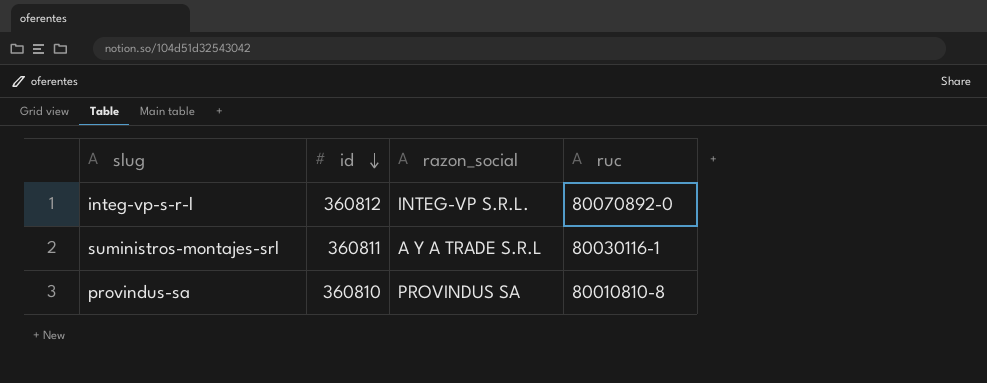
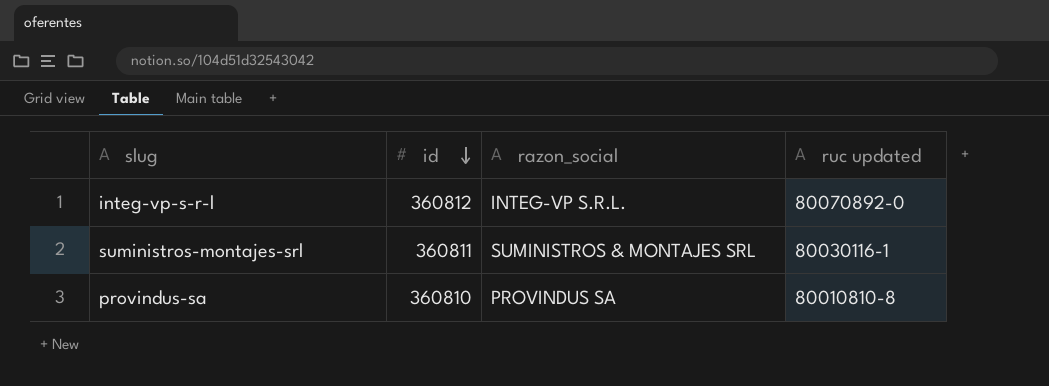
column name: ruc -> ruc updated
suministros-montajes-srl | razon_social: A Y A TRADE S.R.L -> SUMINISTROS & MONTAJES SRL

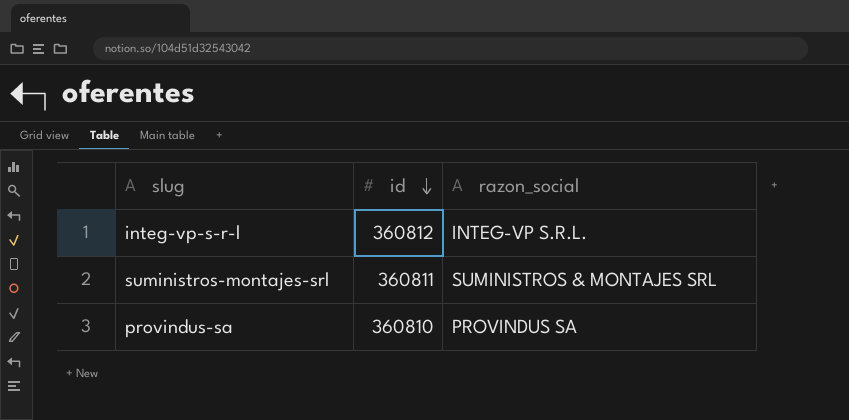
column ruc updated | position: 4 -> none

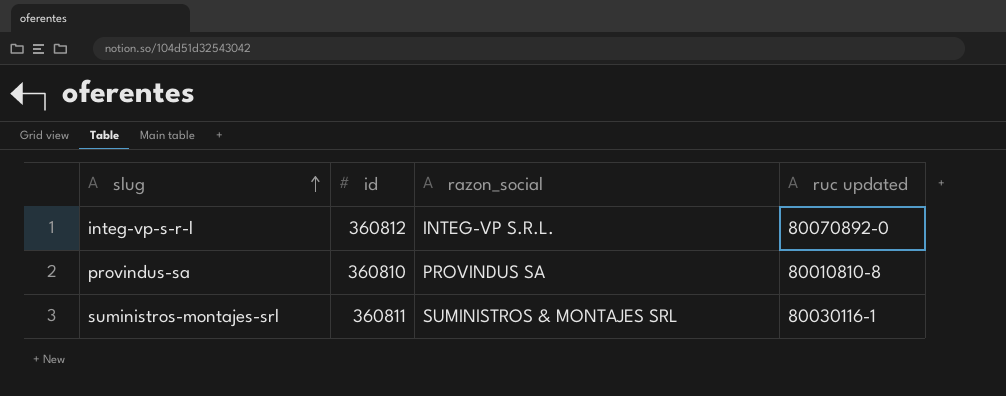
row order: id descending -> slug ascending
column ruc updated | position: none -> 4

